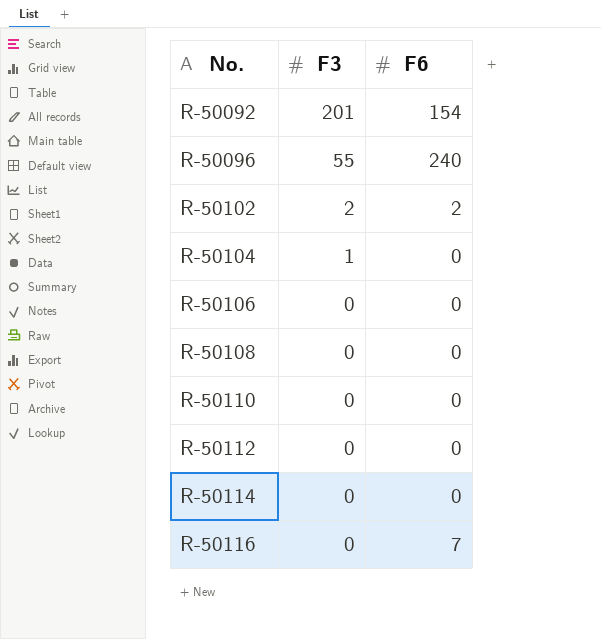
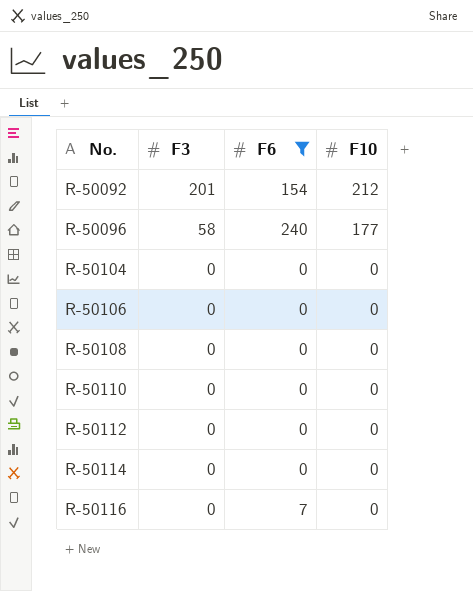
filter: none -> F6 != 2
column F10 | position: none -> 4
R-50096 | F3: 55 -> 58
R-50104 | F3: 1 -> 0

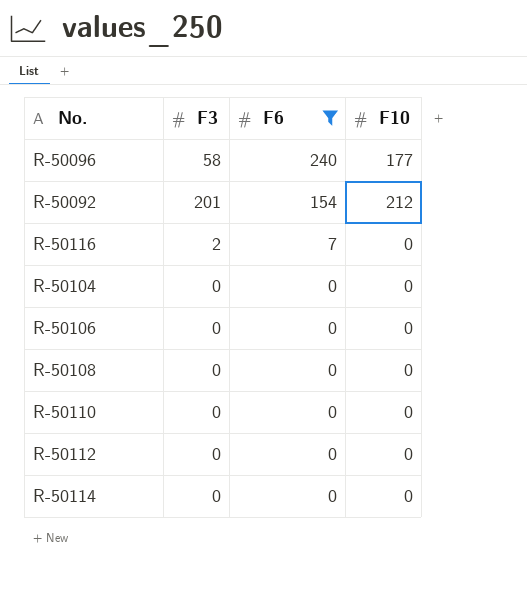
row order: No. ascending -> F6 descending
R-50116 | F3: 0 -> 2

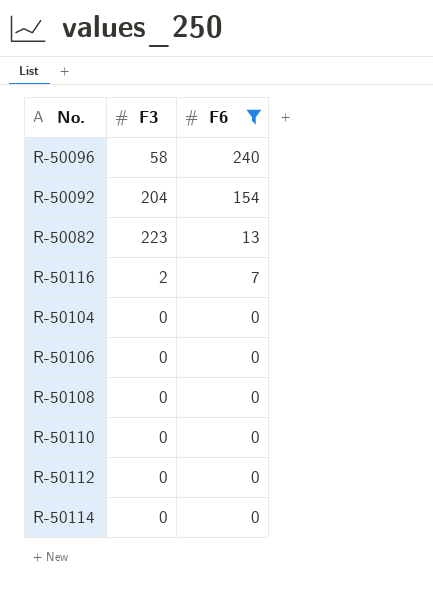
column F10 | position: 4 -> none
R-50092 | F3: 201 -> 204
row R-50082: none -> 223 | 13

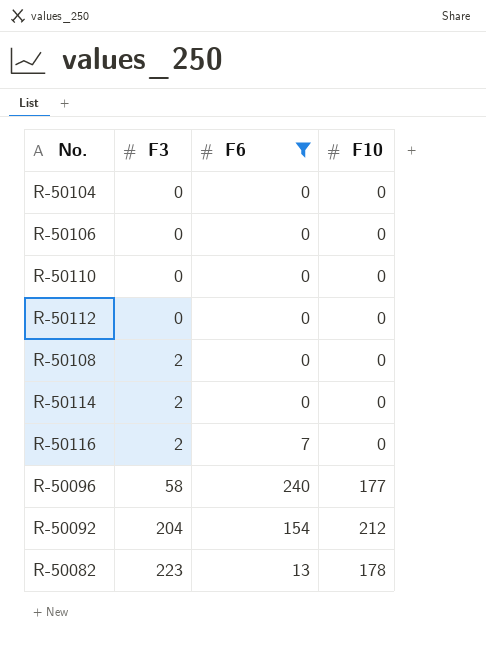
row order: F6 descending -> F3 ascending
column F10 | position: none -> 4
R-50108 | F3: 0 -> 2
R-50114 | F3: 0 -> 2

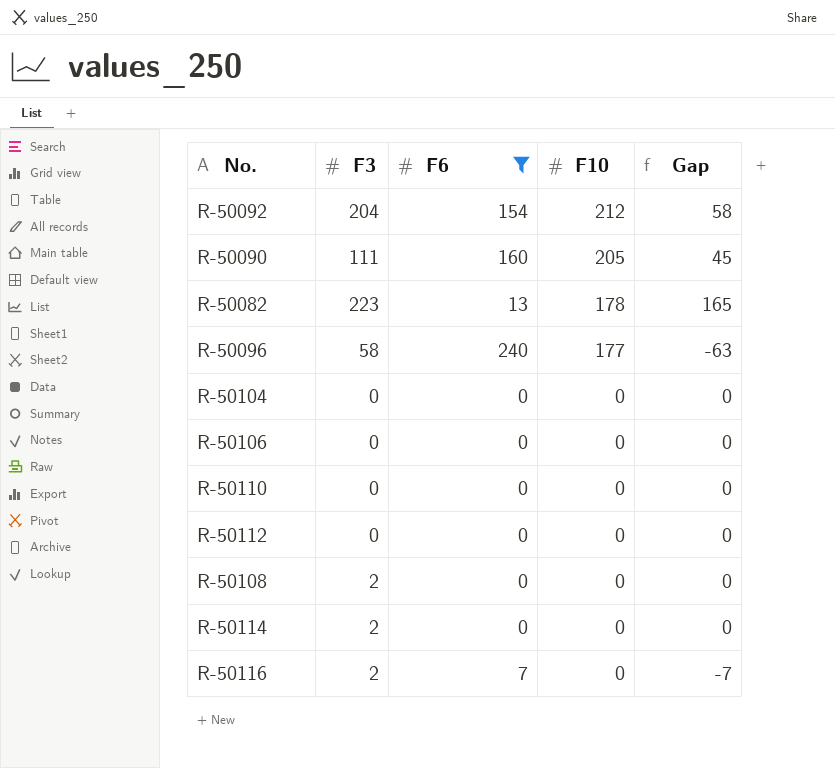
row order: F3 ascending -> F10 descending
column Gap | formula: none -> [F10] - [F6]
row R-50090: none -> 111 | 160 | 205 | 45

